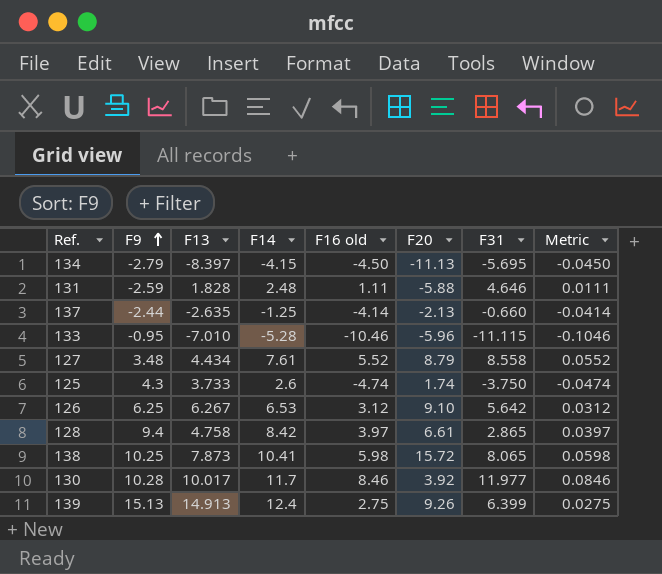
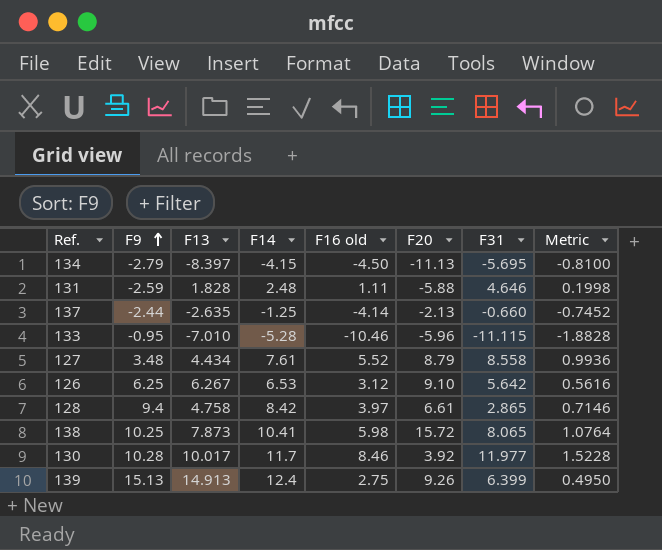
column Metric | formula: [F16 old] * 0.01 -> [F16 old] * 0.18
row 125: 4.3 | 3.733 | 2.6 | -4.74 | 1.74 | -3.750 | -0.0474 -> none

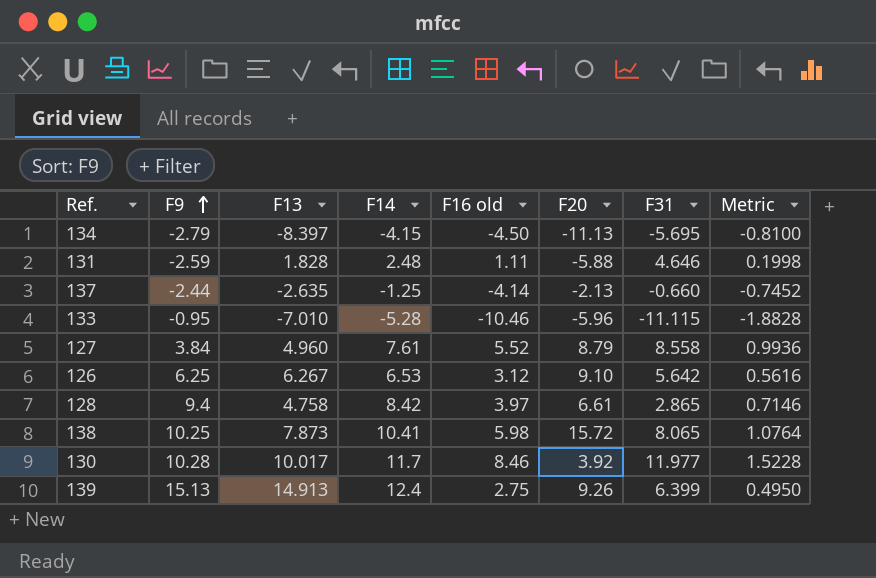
127 | F9: 3.48 -> 3.84
127 | F13: 4.434 -> 4.960

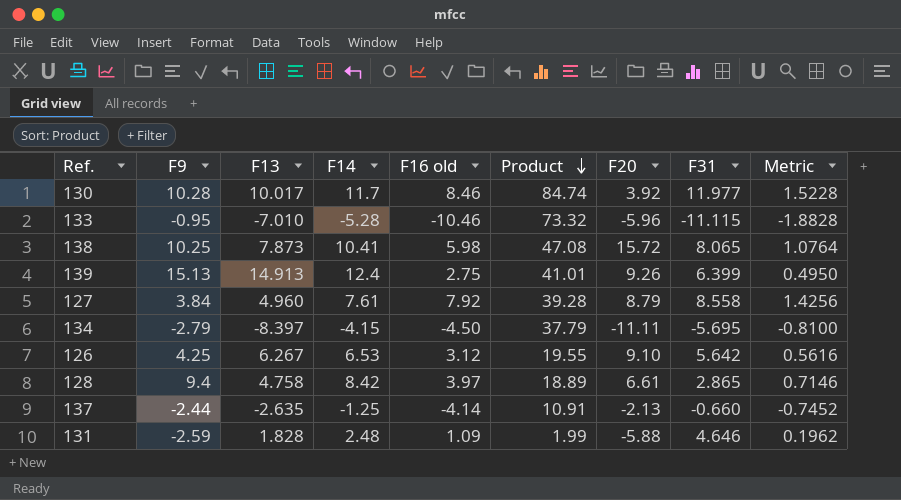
row order: F9 ascending -> Product descending
column Product | formula: none -> [F13] * [F16 old]
127 | F16 old: 5.52 -> 7.92
127 | Metric: 0.9936 -> 1.4256
134 | F20: -11.13 -> -11.11
126 | F9: 6.25 -> 4.25
131 | F16 old: 1.11 -> 1.09
131 | Metric: 0.1998 -> 0.1962

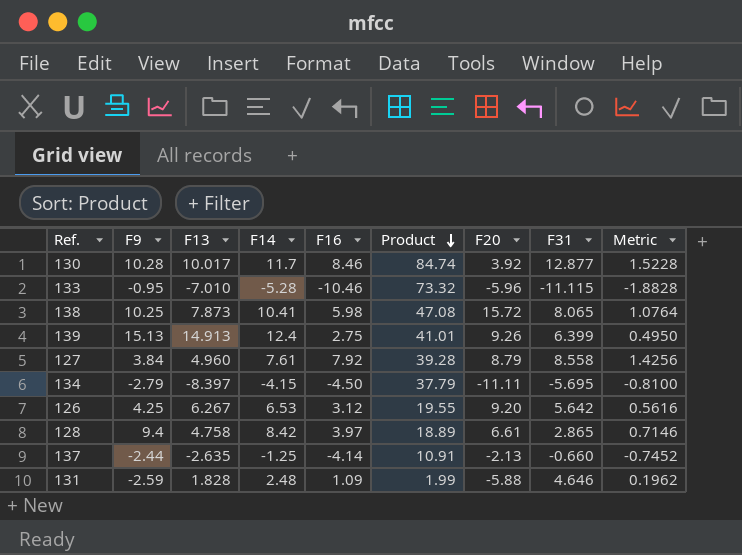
column name: F16 old -> F16
130 | F31: 11.977 -> 12.877
126 | F20: 9.10 -> 9.20

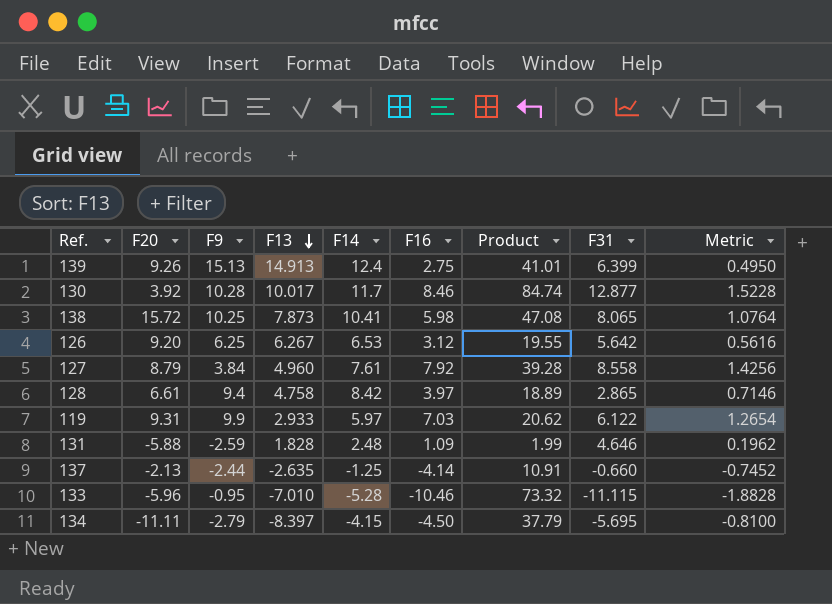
row order: Product descending -> F13 descending
column F20 | position: 7 -> 2
126 | F9: 4.25 -> 6.25
row 119: none -> 9.31 | 9.9 | 2.933 | 5.97 | 7.03 | 20.62 | 6.122 | 1.2654

